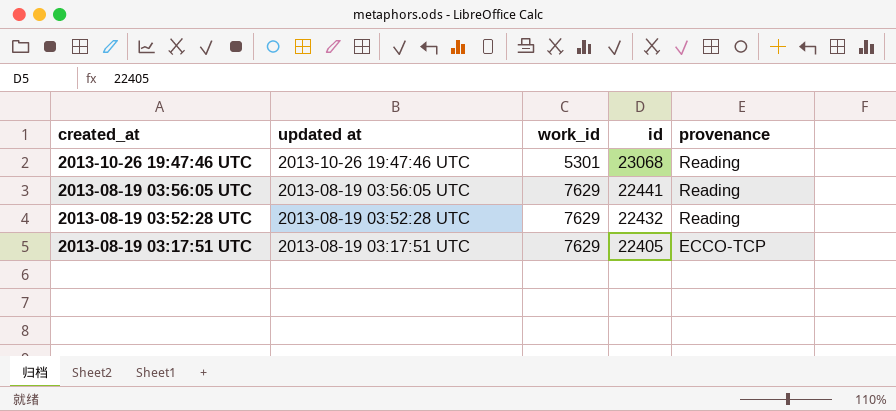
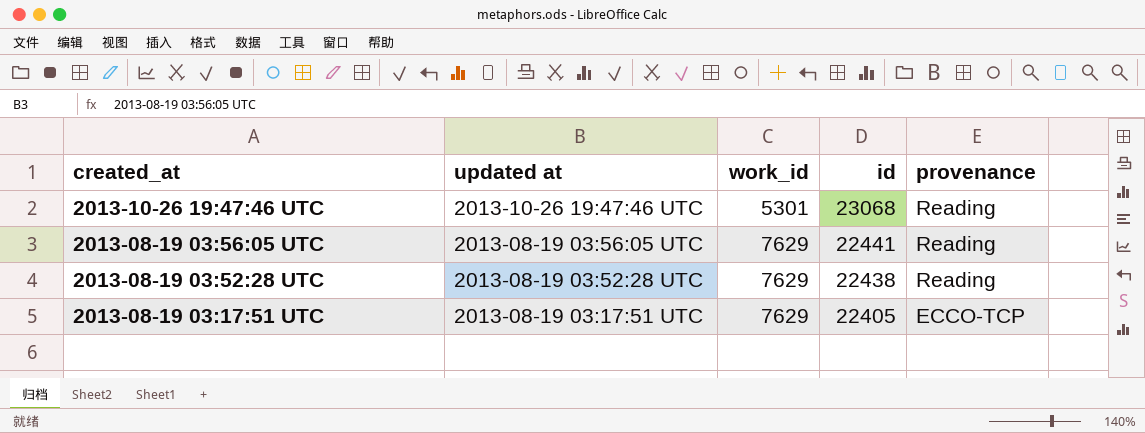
2013-08-19 03:52:28 UTC | id: 22432 -> 22438

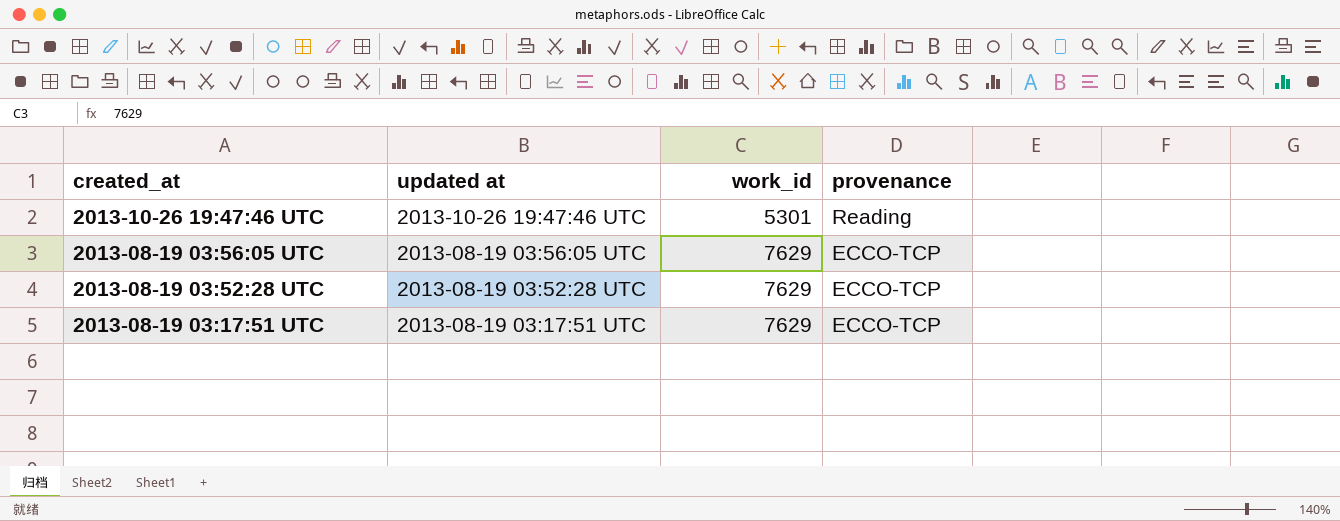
column id | position: 4 -> none
2013-08-19 03:56:05 UTC | provenance: Reading -> ECCO-TCP
2013-08-19 03:52:28 UTC | provenance: Reading -> ECCO-TCP

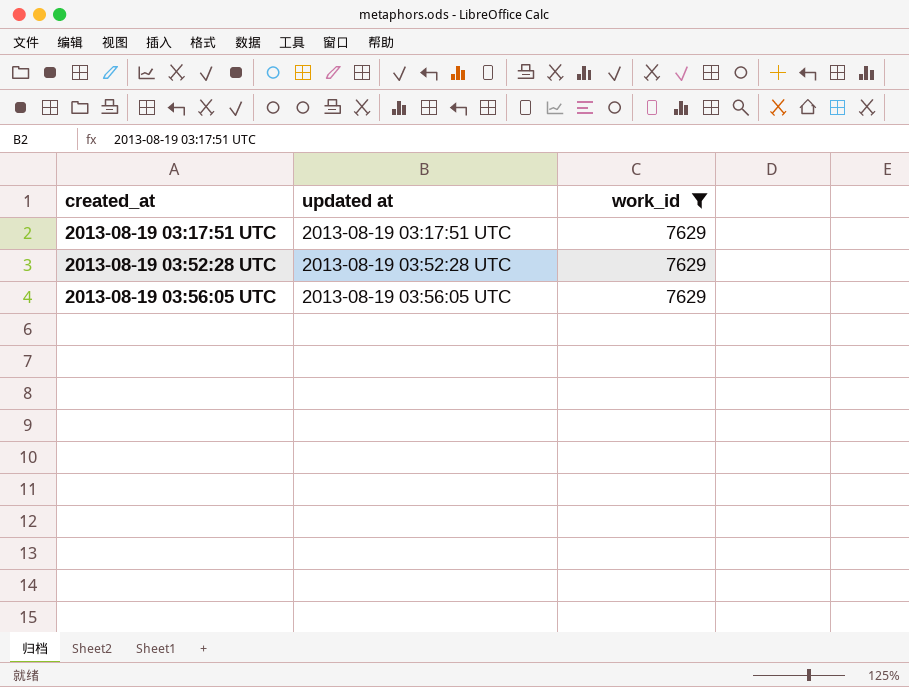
filter: none -> work_id = 7629
row order: created_at descending -> created_at ascending
column provenance | position: 4 -> none

